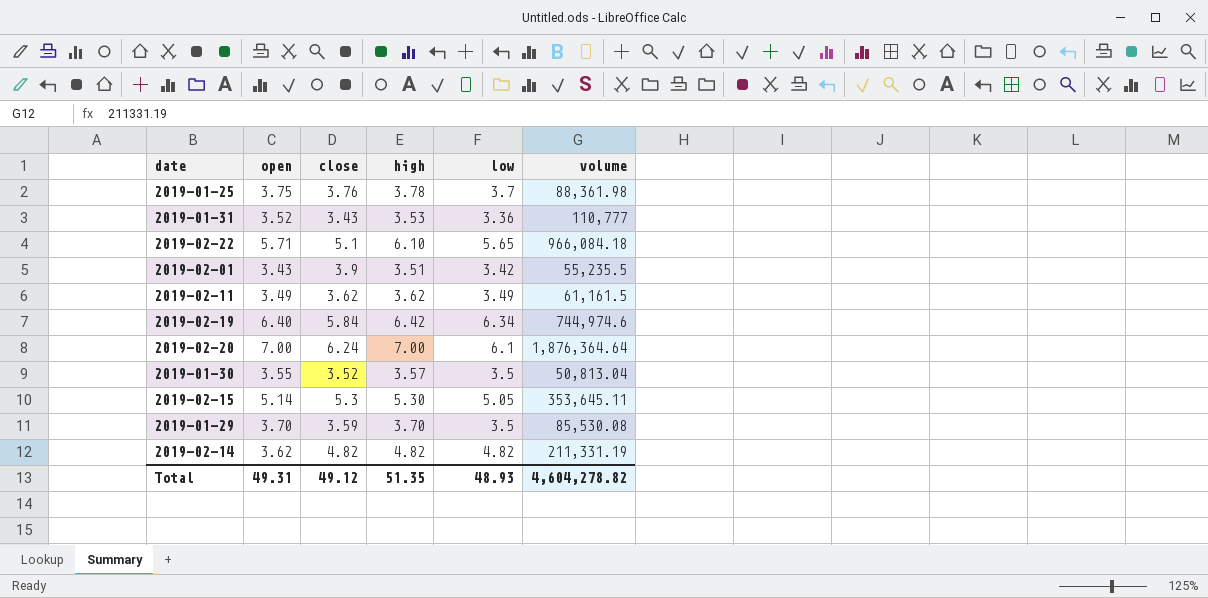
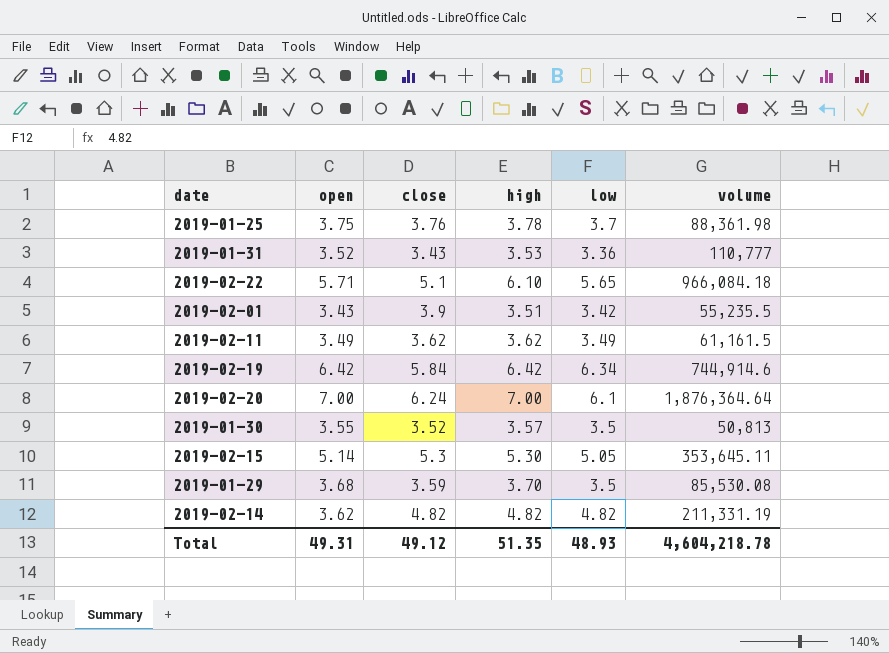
2019-02-19 | open: 6.40 -> 6.42
2019-02-19 | volume: 744,974.6 -> 744,914.6
2019-01-30 | volume: 50,813.04 -> 50,813
2019-01-29 | open: 3.70 -> 3.68
Total | volume: 4,604,278.82 -> 4,604,218.78

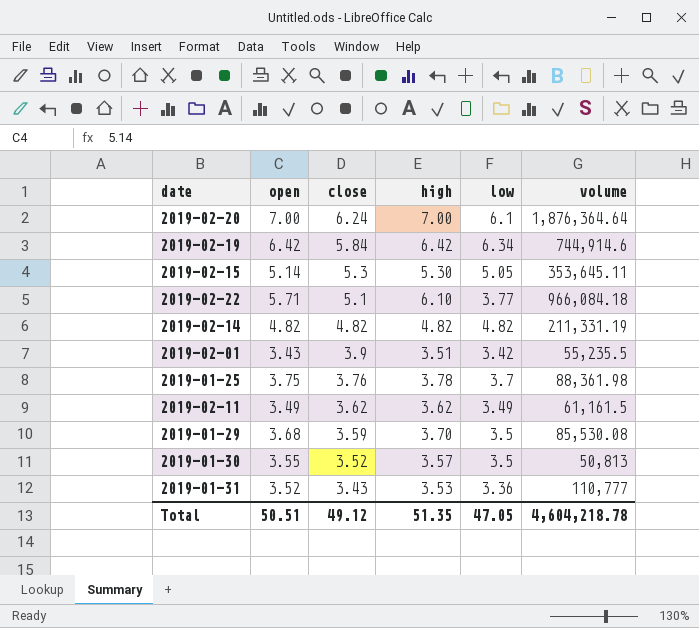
row order: none -> close descending
2019-02-22 | low: 5.65 -> 3.77
2019-02-14 | open: 3.62 -> 4.82
Total | open: 49.31 -> 50.51
Total | low: 48.93 -> 47.05

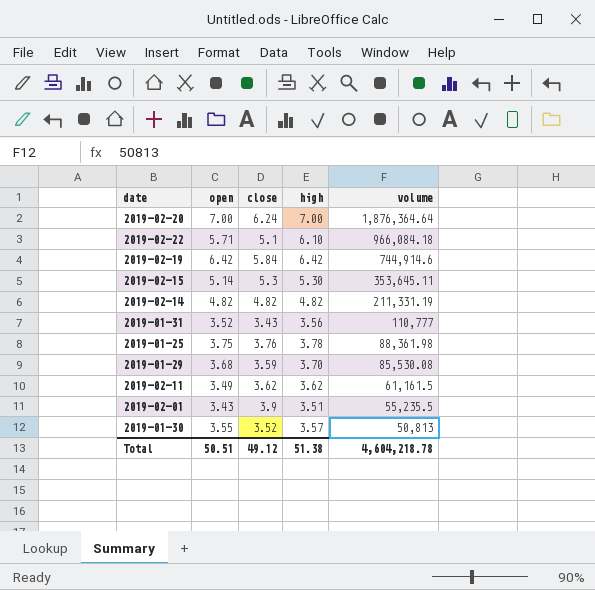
row order: close descending -> volume descending
column low | position: 5 -> none
2019-01-31 | high: 3.53 -> 3.56
Total | high: 51.35 -> 51.38

